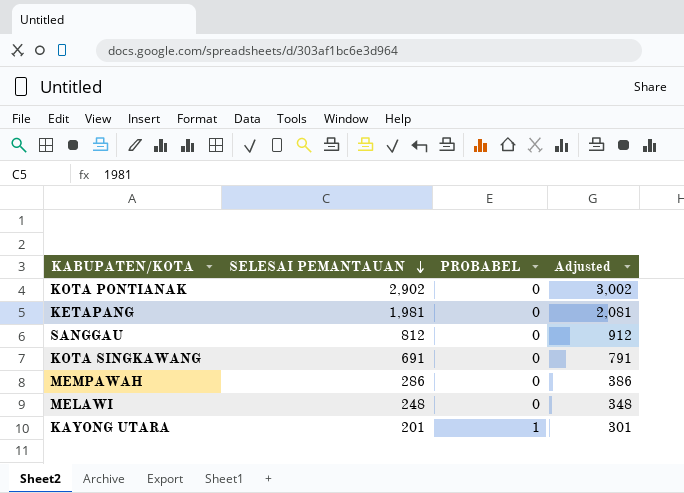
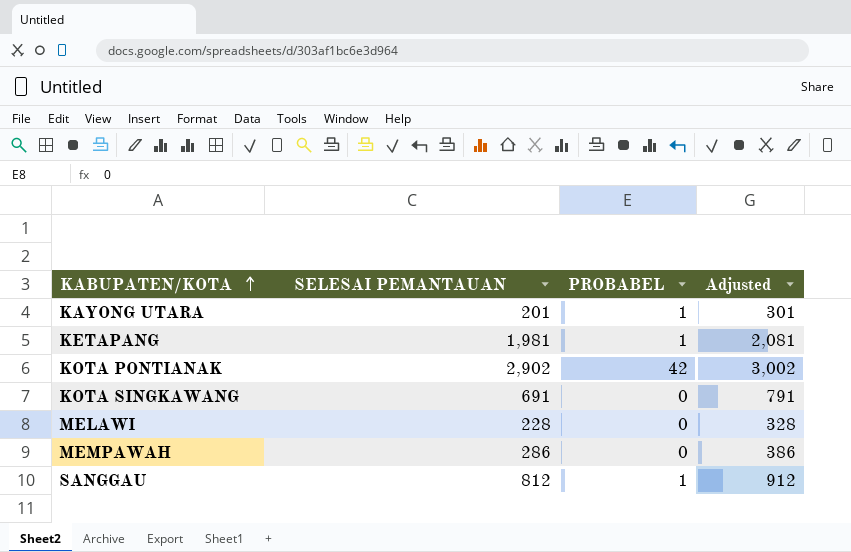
row order: SELESAI PEMANTAUAN descending -> KABUPATEN/KOTA ascending
KETAPANG | PROBABEL: 0 -> 1
KOTA PONTIANAK | PROBABEL: 0 -> 42
MELAWI | SELESAI PEMANTAUAN: 248 -> 228
MELAWI | Adjusted: 348 -> 328
SANGGAU | PROBABEL: 0 -> 1

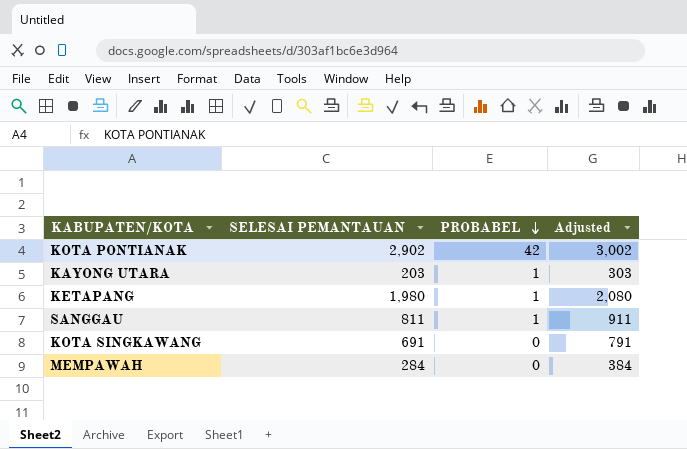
row order: KABUPATEN/KOTA ascending -> PROBABEL descending
row MELAWI: 228 | 0 | 328 -> none
KAYONG UTARA | SELESAI PEMANTAUAN: 201 -> 203
KAYONG UTARA | Adjusted: 301 -> 303
KETAPANG | SELESAI PEMANTAUAN: 1,981 -> 1,980
KETAPANG | Adjusted: 2,081 -> 2,080
SANGGAU | SELESAI PEMANTAUAN: 812 -> 811
SANGGAU | Adjusted: 912 -> 911
MEMPAWAH | SELESAI PEMANTAUAN: 286 -> 284
MEMPAWAH | Adjusted: 386 -> 384

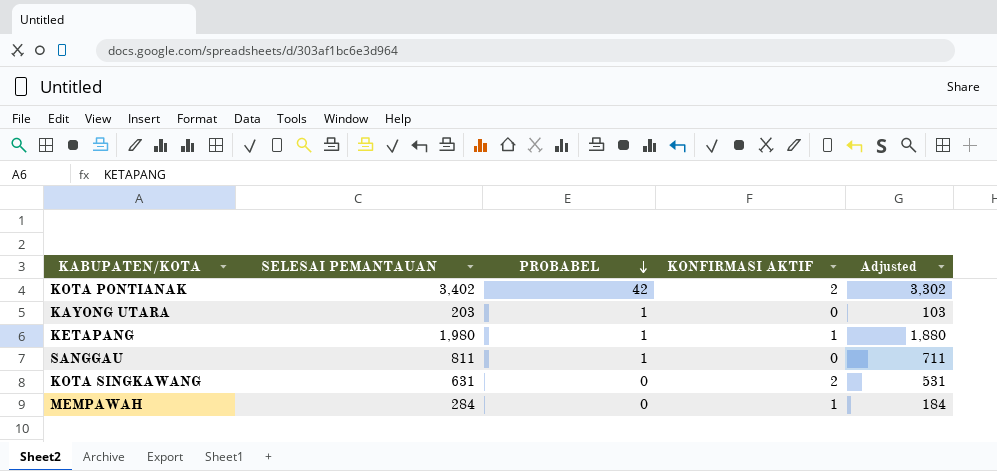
column KONFIRMASI AKTIF | position: none -> 4
column Adjusted | formula: [SELESAI PEMANTAUAN] + 100 -> [SELESAI PEMANTAUAN] - 100
KOTA PONTIANAK | SELESAI PEMANTAUAN: 2,902 -> 3,402
KOTA SINGKAWANG | SELESAI PEMANTAUAN: 691 -> 631

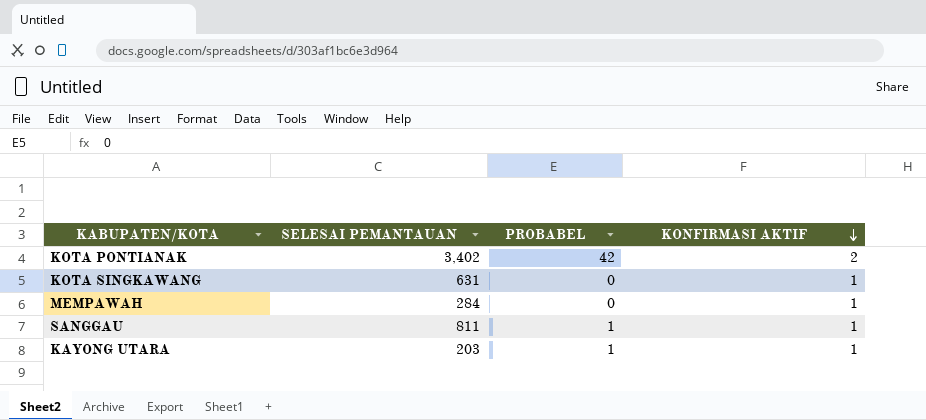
row order: PROBABEL descending -> KONFIRMASI AKTIF descending
column Adjusted | formula: [SELESAI PEMANTAUAN] - 100 -> none
row KETAPANG: 1,980 | 1 | 1 | 1,880 -> none
KOTA SINGKAWANG | KONFIRMASI AKTIF: 2 -> 1
SANGGAU | KONFIRMASI AKTIF: 0 -> 1
KAYONG UTARA | KONFIRMASI AKTIF: 0 -> 1

